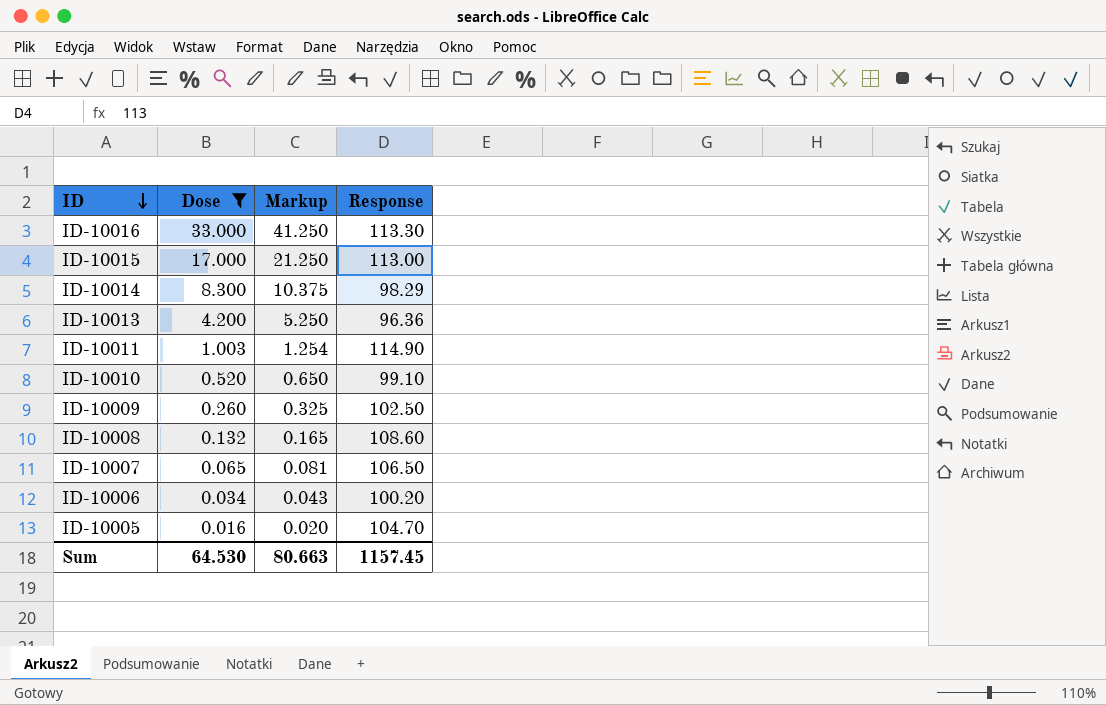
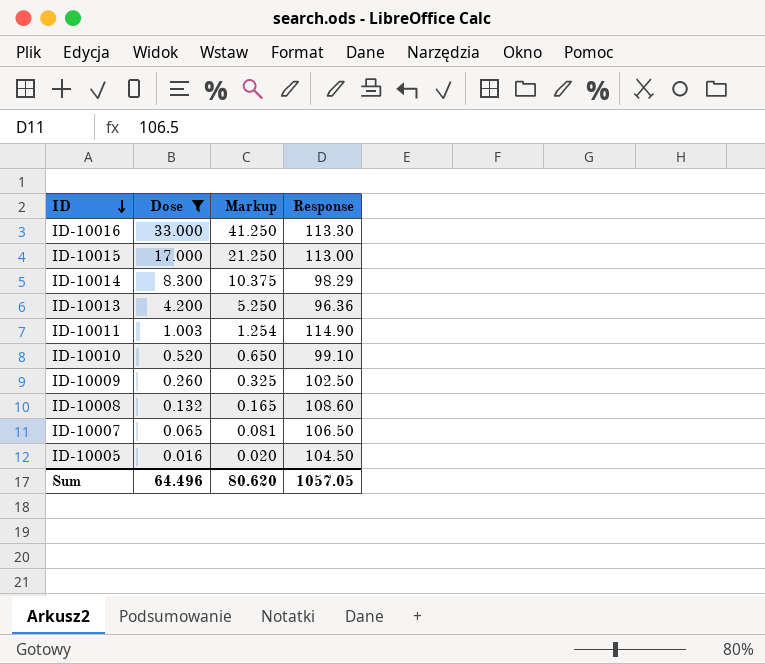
row ID-10006: 0.034 | 0.043 | 100.20 -> none
ID-10005 | Response: 104.70 -> 104.50
Sum | Dose: 64.530 -> 64.496
Sum | Markup: 80.663 -> 80.620
Sum | Response: 1157.45 -> 1057.05

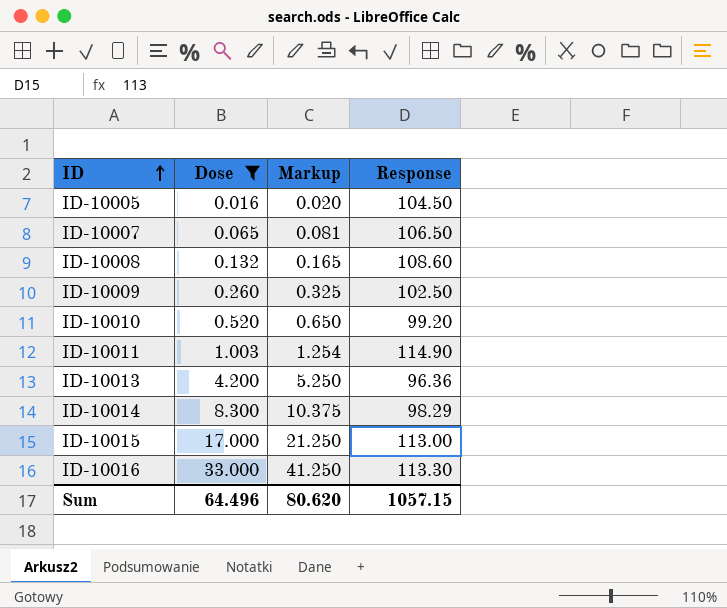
row order: ID descending -> ID ascending
ID-10010 | Response: 99.10 -> 99.20
Sum | Response: 1057.05 -> 1057.15

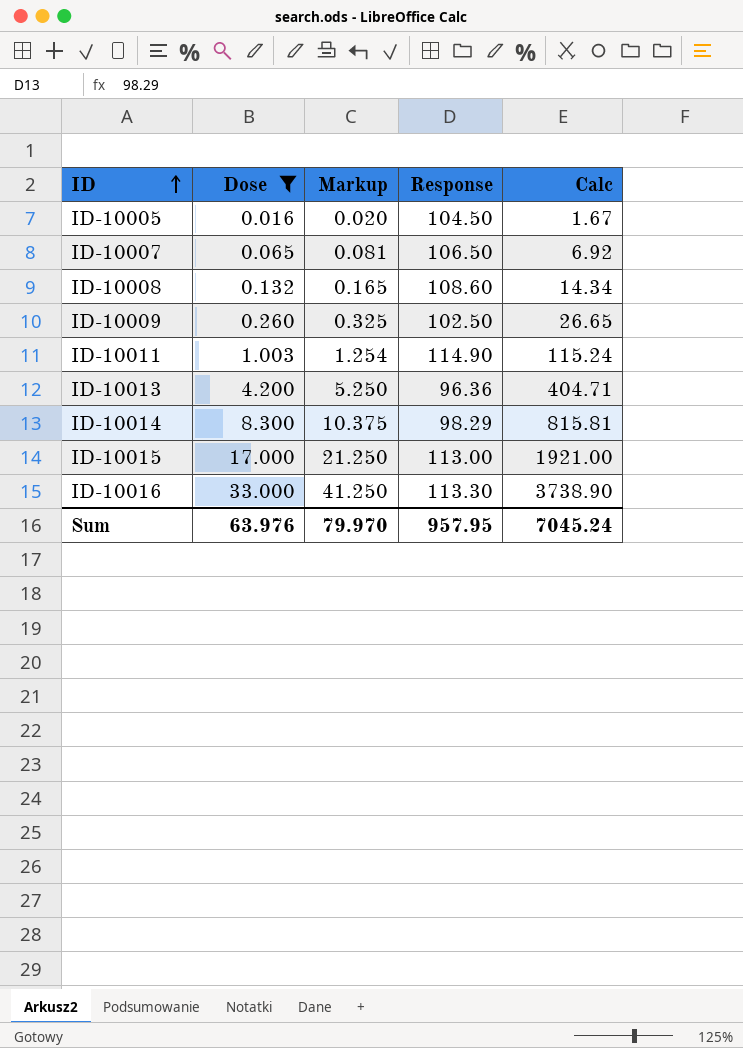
column Calc | formula: none -> [Dose] * [Response]
row ID-10010: 0.520 | 0.650 | 99.20 -> none
Sum | Dose: 64.496 -> 63.976
Sum | Markup: 80.620 -> 79.970
Sum | Response: 1057.15 -> 957.95

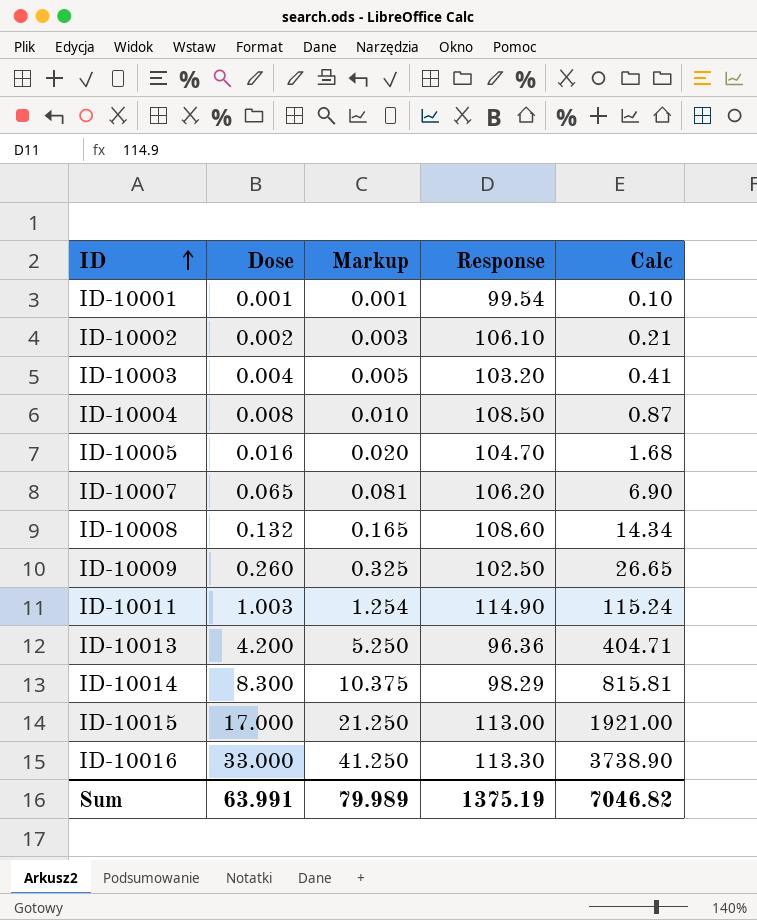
filter: Dose >= 0.016 -> none
ID-10005 | Response: 104.50 -> 104.70
ID-10005 | Calc: 1.67 -> 1.68
ID-10007 | Response: 106.50 -> 106.20
ID-10007 | Calc: 6.92 -> 6.90
Sum | Dose: 63.976 -> 63.991
Sum | Markup: 79.970 -> 79.989
Sum | Response: 957.95 -> 1375.19
Sum | Calc: 7045.24 -> 7046.82

